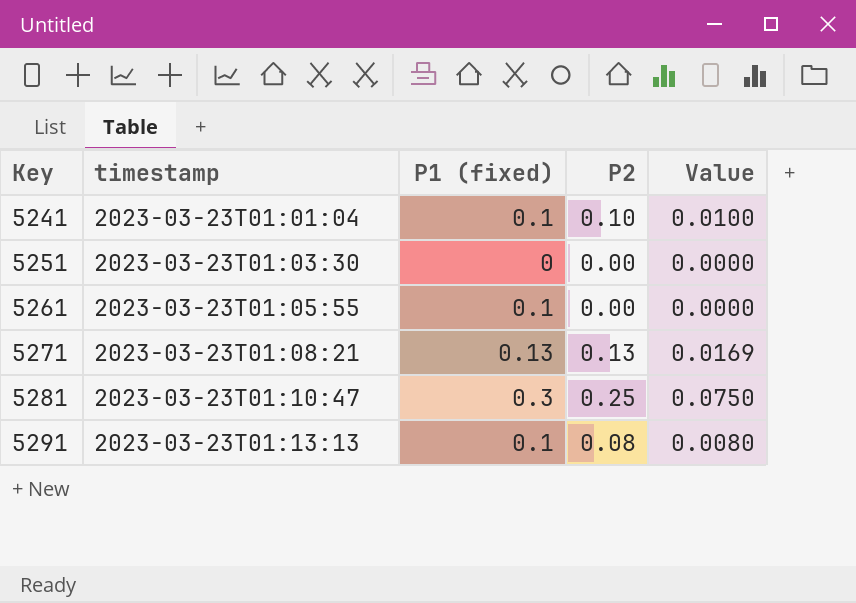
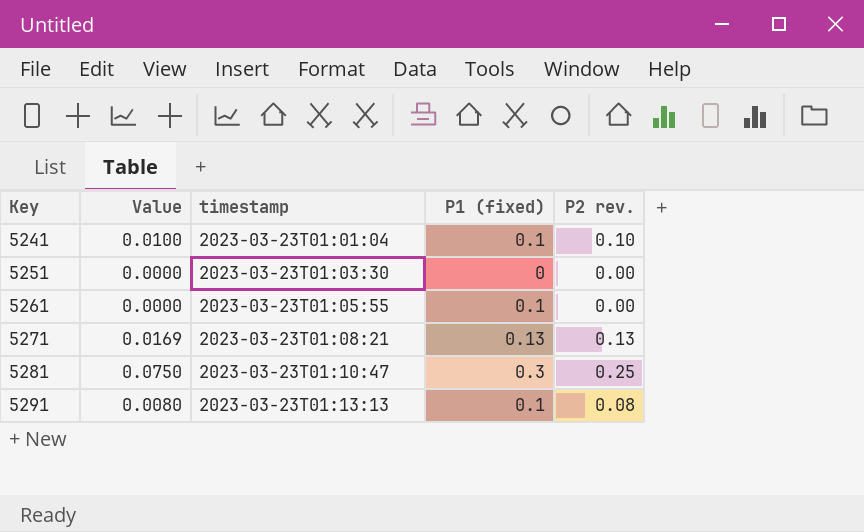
column Value | position: 5 -> 2
column name: P2 -> P2 rev.

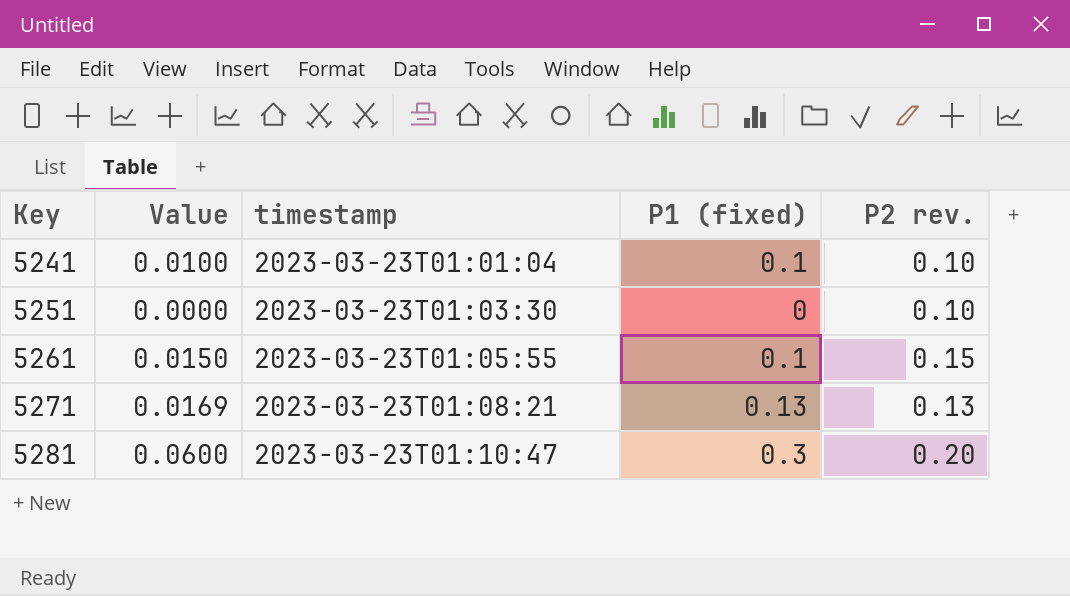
row 5291: 0.0080 | 2023-03-23T01:13:13 | 0.1 | 0.08 -> none
5251 | P2 rev.: 0.00 -> 0.10
5261 | Value: 0.0000 -> 0.0150
5261 | P2 rev.: 0.00 -> 0.15
5281 | Value: 0.0750 -> 0.0600
5281 | P2 rev.: 0.25 -> 0.20

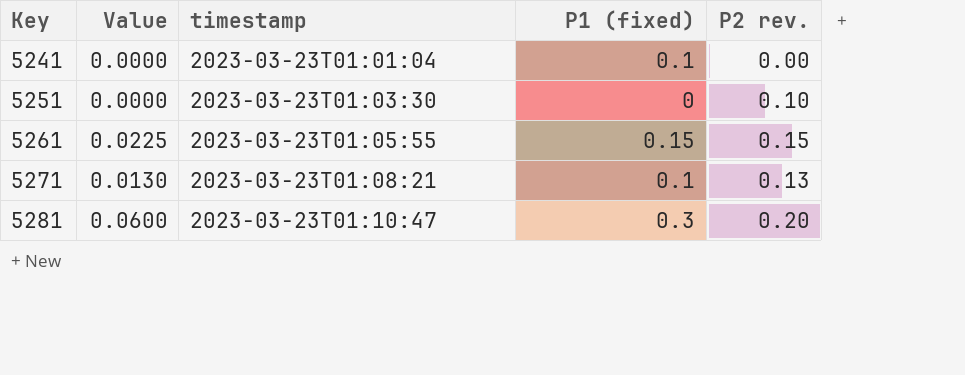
5241 | Value: 0.0100 -> 0.0000
5241 | P2 rev.: 0.10 -> 0.00
5261 | Value: 0.0150 -> 0.0225
5261 | P1 (fixed): 0.1 -> 0.15
5271 | Value: 0.0169 -> 0.0130
5271 | P1 (fixed): 0.13 -> 0.1

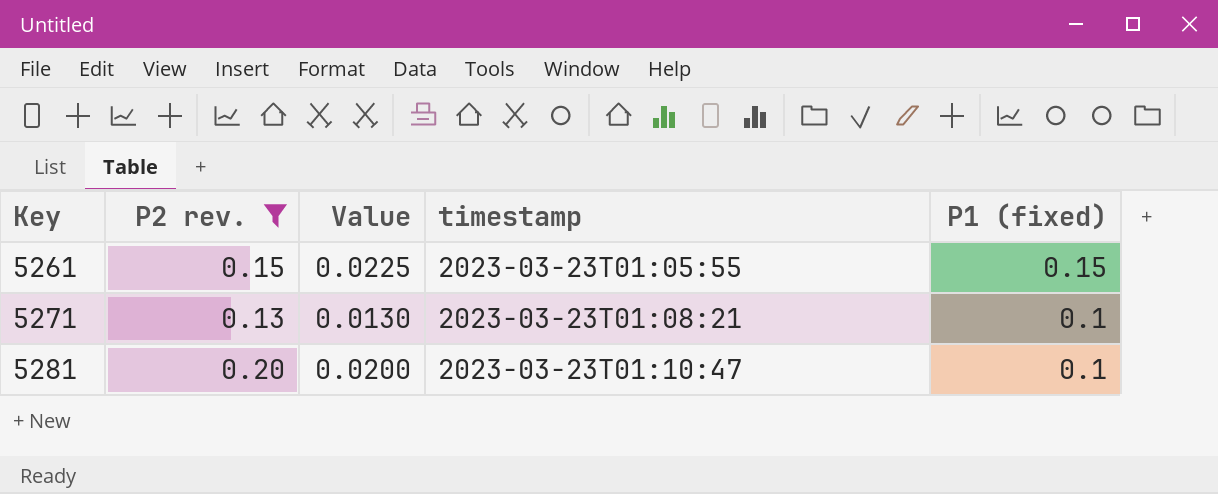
filter: none -> P2 rev. >= 0.13
column P2 rev. | position: 5 -> 2
5281 | Value: 0.0600 -> 0.0200
5281 | P1 (fixed): 0.3 -> 0.1

